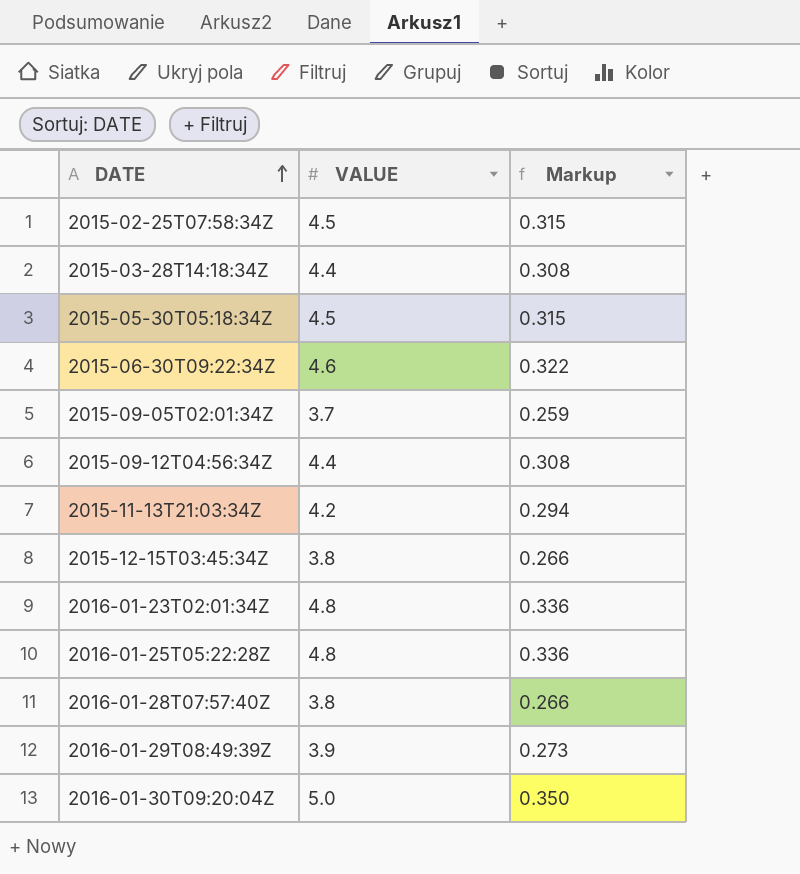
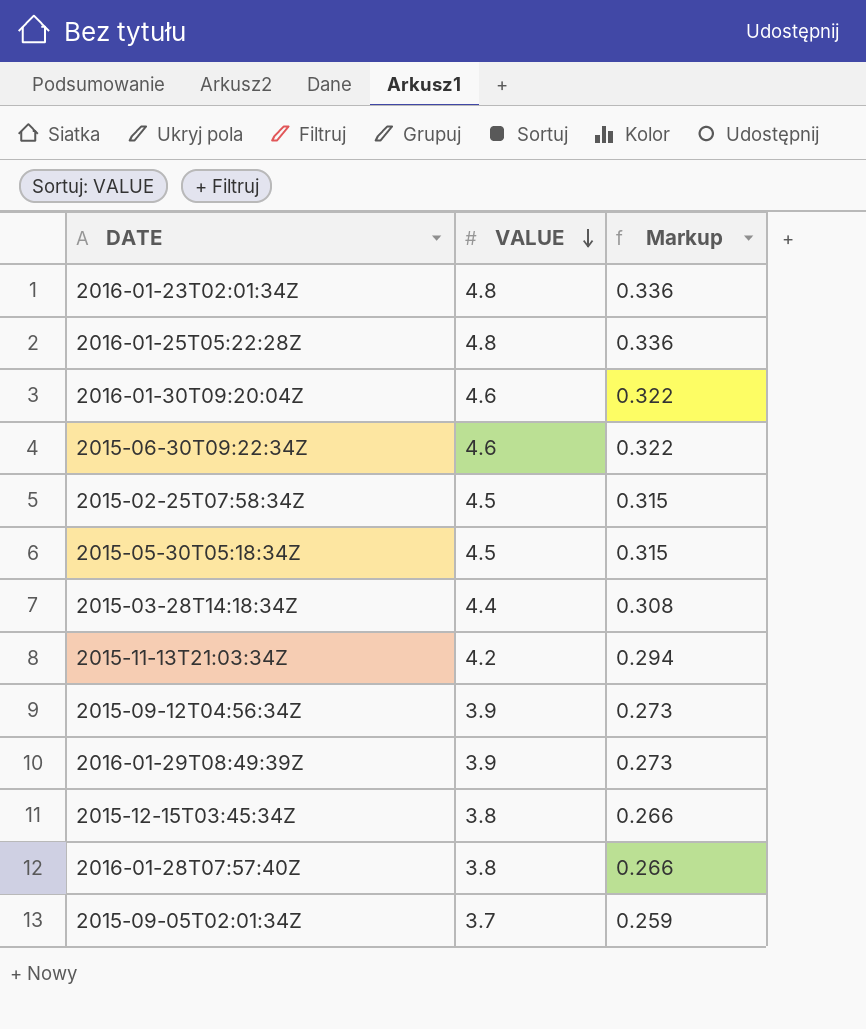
row order: DATE ascending -> VALUE descending
2016-01-30T09:20:04Z | VALUE: 5.0 -> 4.6
2016-01-30T09:20:04Z | Markup: 0.350 -> 0.322
2015-09-12T04:56:34Z | VALUE: 4.4 -> 3.9
2015-09-12T04:56:34Z | Markup: 0.308 -> 0.273

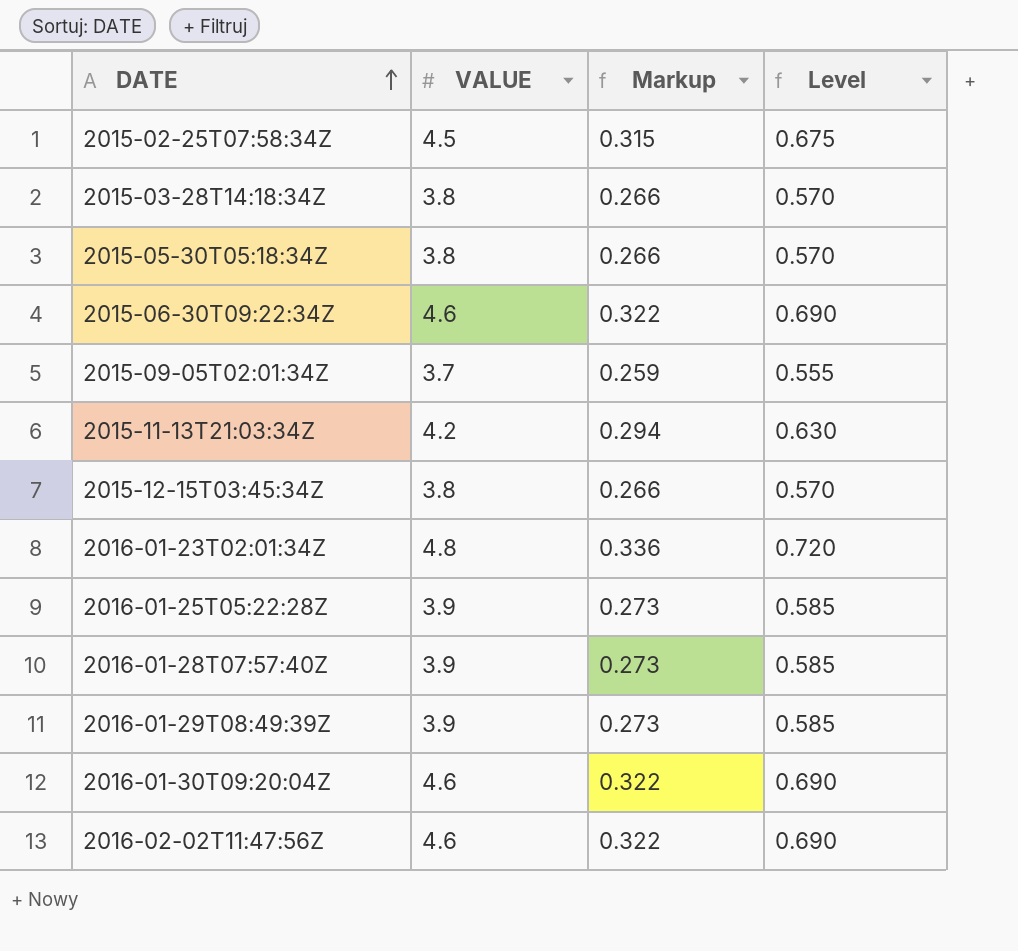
row order: VALUE descending -> DATE ascending
column Level | formula: none -> [VALUE] * 0.15
row 2015-09-12T04:56:34Z: 3.9 | 0.273 -> none
2015-03-28T14:18:34Z | VALUE: 4.4 -> 3.8
2015-03-28T14:18:34Z | Markup: 0.308 -> 0.266
2015-05-30T05:18:34Z | VALUE: 4.5 -> 3.8
2015-05-30T05:18:34Z | Markup: 0.315 -> 0.266
2016-01-25T05:22:28Z | VALUE: 4.8 -> 3.9
2016-01-25T05:22:28Z | Markup: 0.336 -> 0.273
2016-01-28T07:57:40Z | VALUE: 3.8 -> 3.9
2016-01-28T07:57:40Z | Markup: 0.266 -> 0.273
row 2016-02-02T11:47:56Z: none -> 4.6 | 0.322 | 0.690

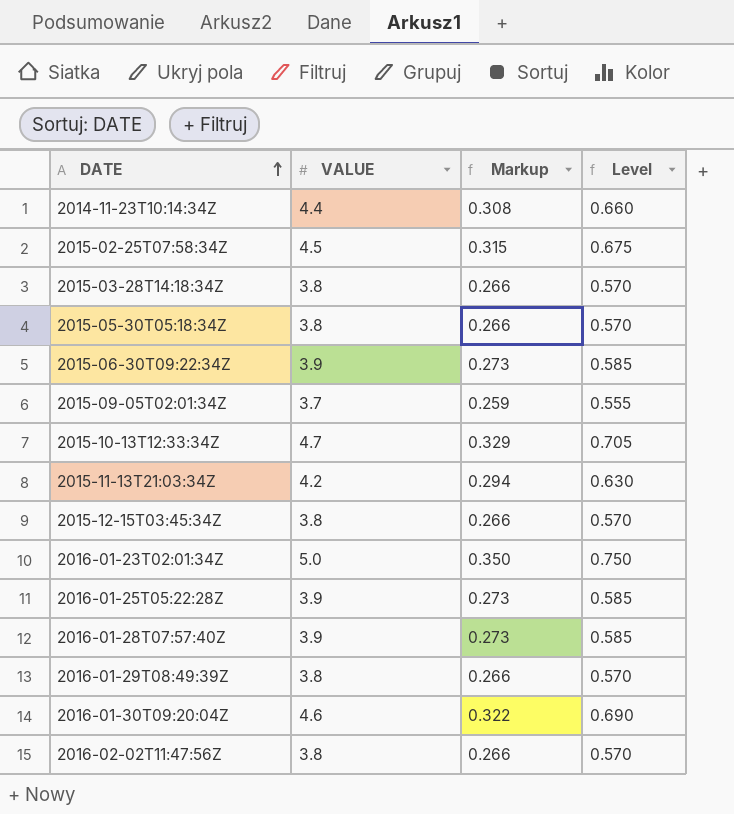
row 2014-11-23T10:14:34Z: none -> 4.4 | 0.308 | 0.660
2015-06-30T09:22:34Z | VALUE: 4.6 -> 3.9
2015-06-30T09:22:34Z | Markup: 0.322 -> 0.273
2015-06-30T09:22:34Z | Level: 0.690 -> 0.585
row 2015-10-13T12:33:34Z: none -> 4.7 | 0.329 | 0.705
2016-01-23T02:01:34Z | VALUE: 4.8 -> 5.0
2016-01-23T02:01:34Z | Markup: 0.336 -> 0.350
2016-01-23T02:01:34Z | Level: 0.720 -> 0.750
2016-01-29T08:49:39Z | VALUE: 3.9 -> 3.8
2016-01-29T08:49:39Z | Markup: 0.273 -> 0.266
2016-01-29T08:49:39Z | Level: 0.585 -> 0.570
2016-02-02T11:47:56Z | VALUE: 4.6 -> 3.8
2016-02-02T11:47:56Z | Markup: 0.322 -> 0.266
2016-02-02T11:47:56Z | Level: 0.690 -> 0.570

